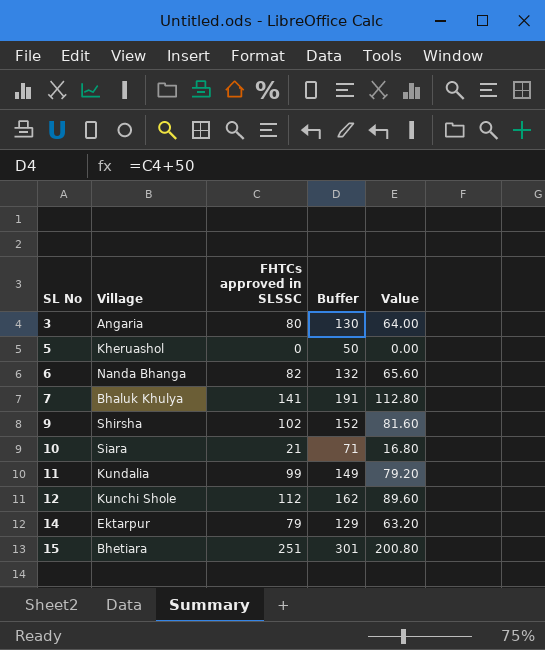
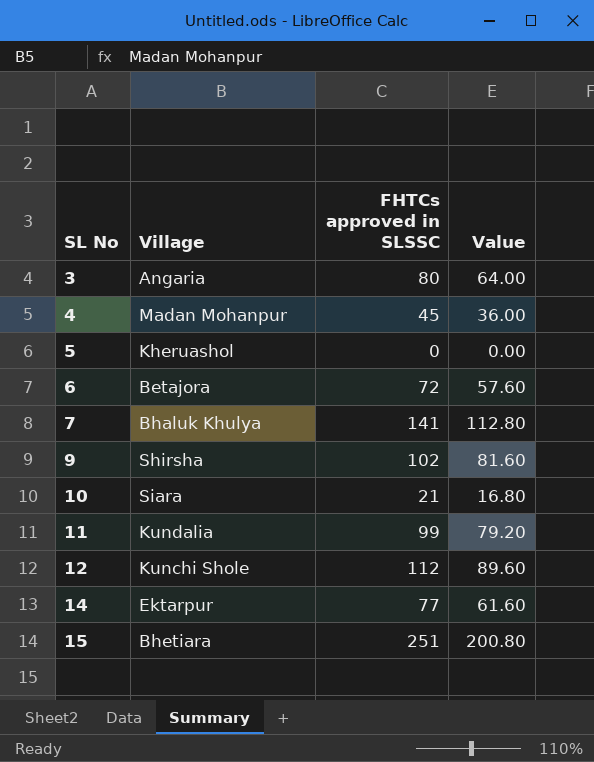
column Buffer | formula: [FHTCs approved in SLSSC] + 50 -> none
row 4: none -> Madan Mohanpur | 45 | 36.00
6 | Village: Nanda Bhanga -> Betajora
6 | FHTCs approved in SLSSC: 82 -> 72
6 | Value: 65.60 -> 57.60
14 | FHTCs approved in SLSSC: 79 -> 77
14 | Value: 63.20 -> 61.60

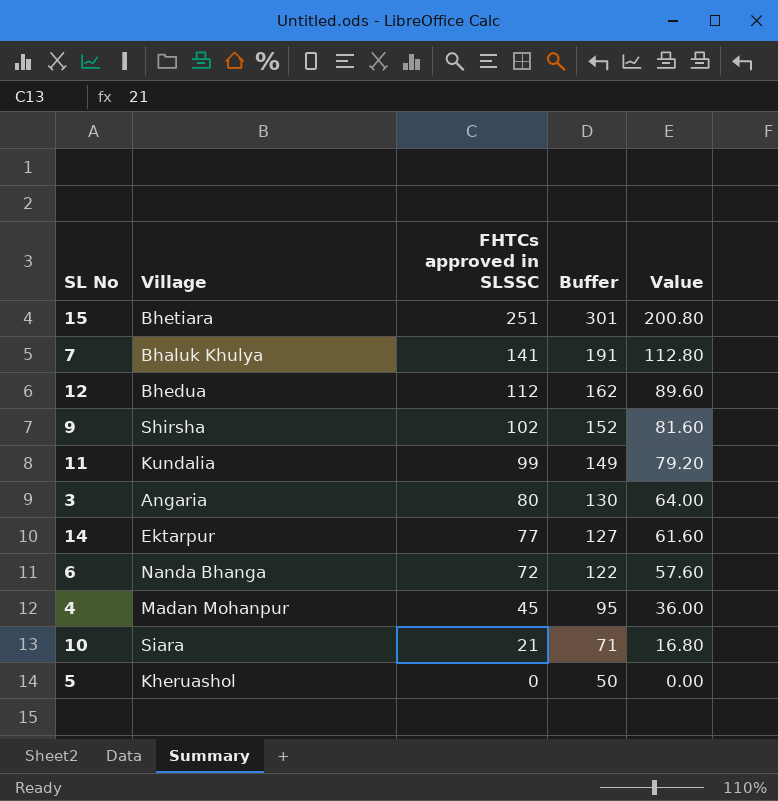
row order: SL No ascending -> FHTCs approved in SLSSC descending
column Buffer | formula: none -> [FHTCs approved in SLSSC] + 50
12 | Village: Kunchi Shole -> Bhedua
6 | Village: Betajora -> Nanda Bhanga

